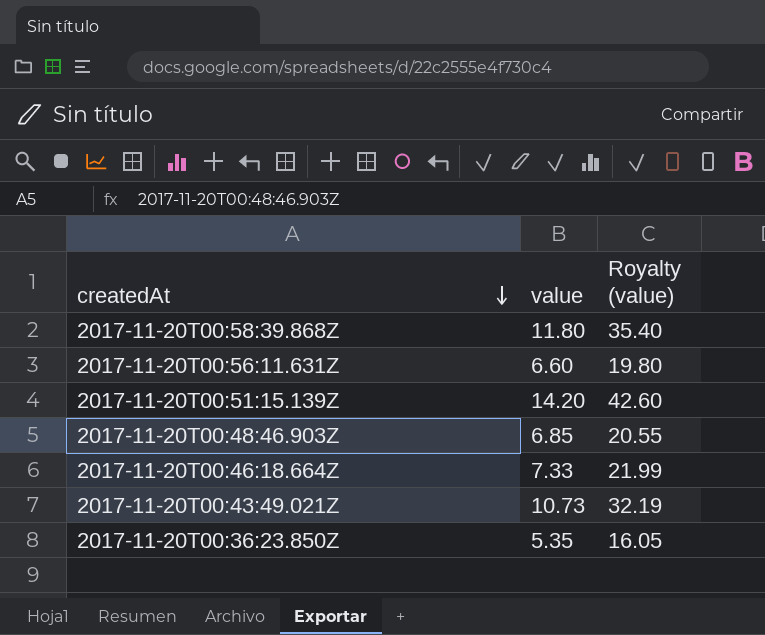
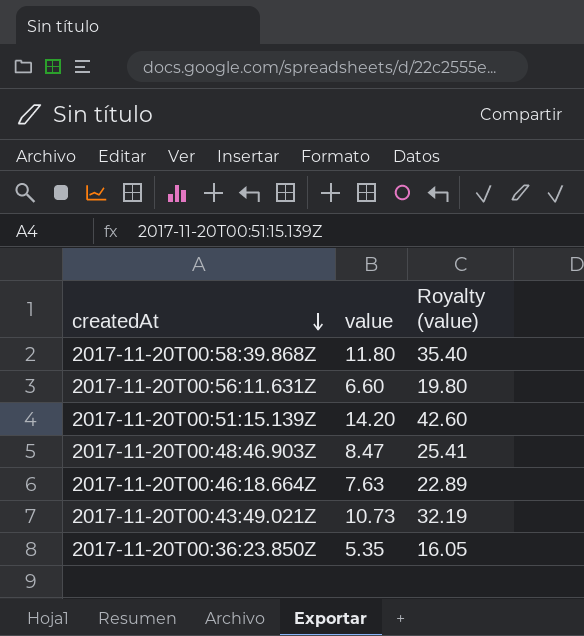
2017-11-20T00:48:46.903Z | value: 6.85 -> 8.47
2017-11-20T00:48:46.903Z | Royalty (value): 20.55 -> 25.41
2017-11-20T00:46:18.664Z | value: 7.33 -> 7.63
2017-11-20T00:46:18.664Z | Royalty (value): 21.99 -> 22.89

